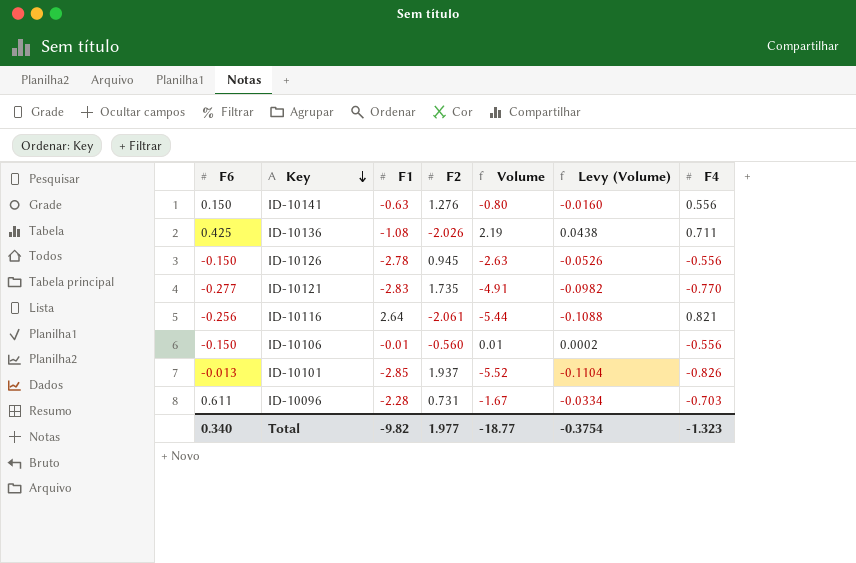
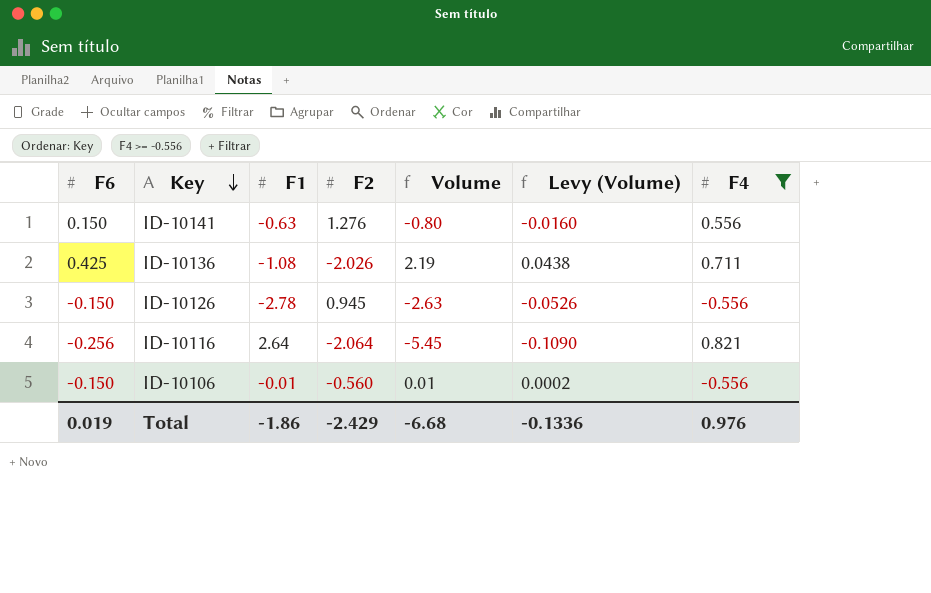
filter: none -> F4 >= -0.556
ID-10116 | F2: -2.061 -> -2.064
ID-10116 | Volume: -5.44 -> -5.45
ID-10116 | Levy (Volume): -0.1088 -> -0.1090
Total | F6: 0.340 -> 0.019
Total | F1: -9.82 -> -1.86
Total | F2: 1.977 -> -2.429
Total | Volume: -18.77 -> -6.68
Total | Levy (Volume): -0.3754 -> -0.1336
Total | F4: -1.323 -> 0.976

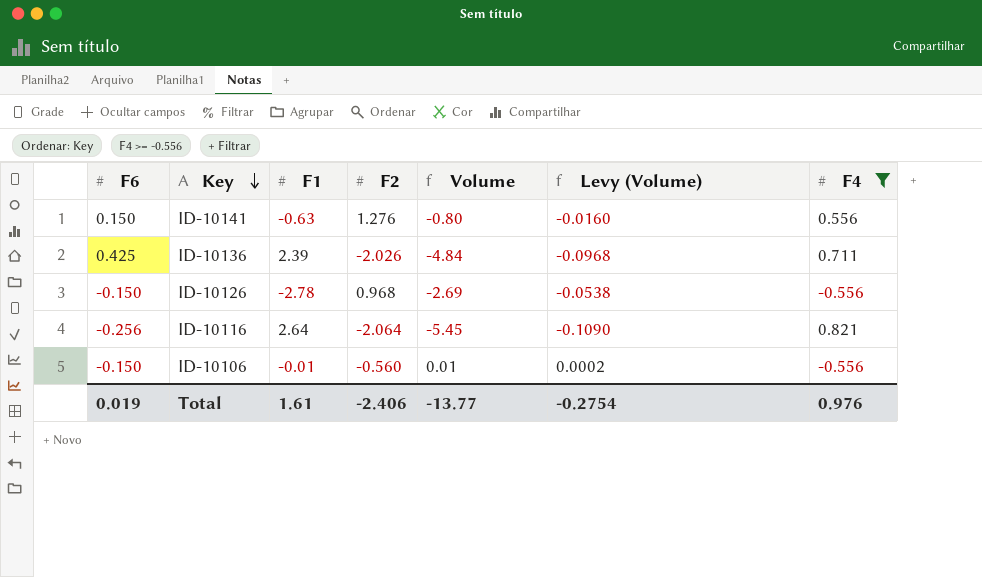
ID-10136 | F1: -1.08 -> 2.39
ID-10136 | Volume: 2.19 -> -4.84
ID-10136 | Levy (Volume): 0.0438 -> -0.0968
ID-10126 | F2: 0.945 -> 0.968
ID-10126 | Volume: -2.63 -> -2.69
ID-10126 | Levy (Volume): -0.0526 -> -0.0538
Total | F1: -1.86 -> 1.61
Total | F2: -2.429 -> -2.406
Total | Volume: -6.68 -> -13.77
Total | Levy (Volume): -0.1336 -> -0.2754

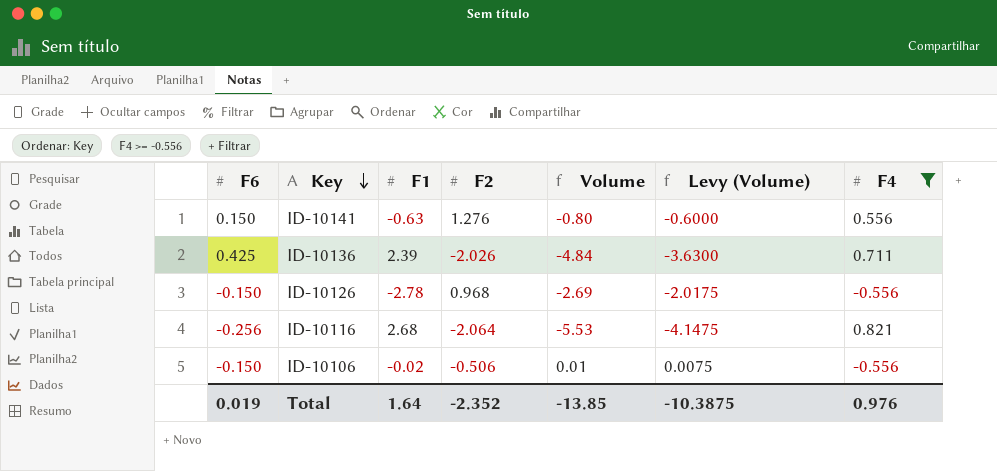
column Levy (Volume) | formula: [Volume] * 0.02 -> [Volume] * 0.75
ID-10116 | F1: 2.64 -> 2.68
ID-10116 | Volume: -5.45 -> -5.53
ID-10106 | F1: -0.01 -> -0.02
ID-10106 | F2: -0.560 -> -0.506
Total | F1: 1.61 -> 1.64
Total | F2: -2.406 -> -2.352
Total | Volume: -13.77 -> -13.85
Total | Levy (Volume): -0.2754 -> -10.3875

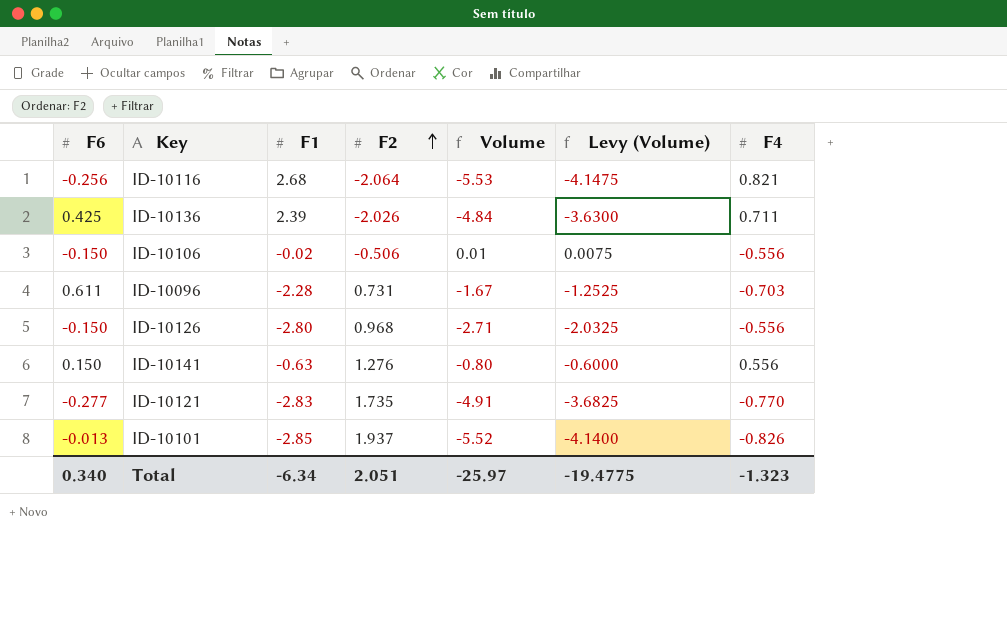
filter: F4 >= -0.556 -> none
row order: Key descending -> F2 ascending
ID-10126 | F1: -2.78 -> -2.80
ID-10126 | Volume: -2.69 -> -2.71
ID-10126 | Levy (Volume): -2.0175 -> -2.0325
Total | F6: 0.019 -> 0.340
Total | F1: 1.64 -> -6.34
Total | F2: -2.352 -> 2.051
Total | Volume: -13.85 -> -25.97
Total | Levy (Volume): -10.3875 -> -19.4775
Total | F4: 0.976 -> -1.323

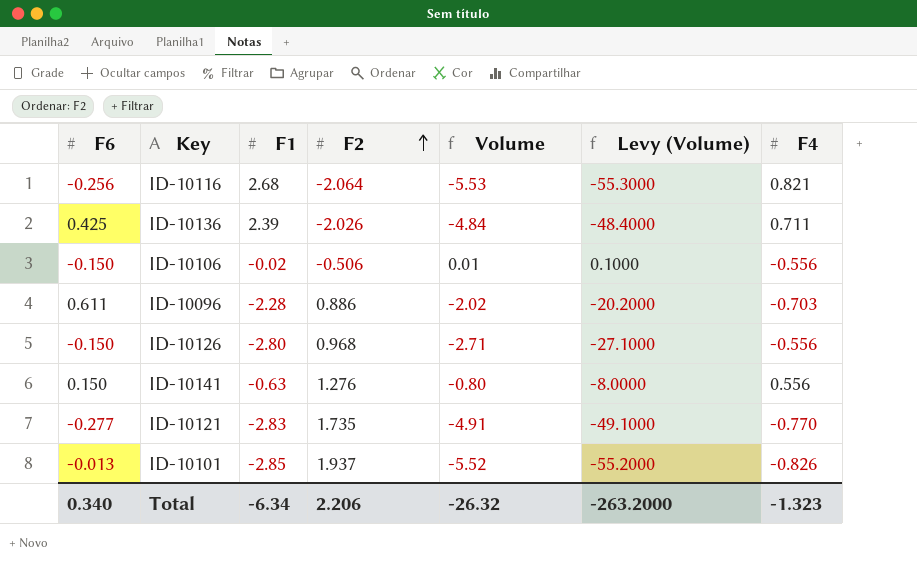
column Levy (Volume) | formula: [Volume] * 0.75 -> [Volume] * 10
ID-10096 | F2: 0.731 -> 0.886
ID-10096 | Volume: -1.67 -> -2.02
Total | F2: 2.051 -> 2.206
Total | Volume: -25.97 -> -26.32
Total | Levy (Volume): -19.4775 -> -263.2000

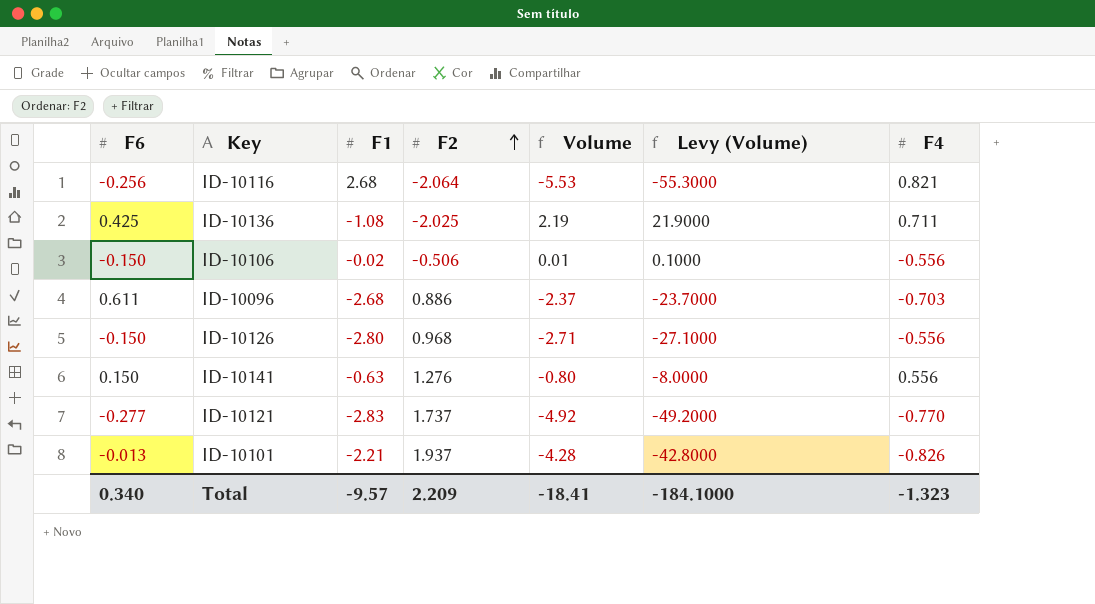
ID-10136 | F1: 2.39 -> -1.08
ID-10136 | F2: -2.026 -> -2.025
ID-10136 | Volume: -4.84 -> 2.19
ID-10136 | Levy (Volume): -48.4000 -> 21.9000
ID-10096 | F1: -2.28 -> -2.68
ID-10096 | Volume: -2.02 -> -2.37
ID-10096 | Levy (Volume): -20.2000 -> -23.7000
ID-10121 | F2: 1.735 -> 1.737
ID-10121 | Volume: -4.91 -> -4.92
ID-10121 | Levy (Volume): -49.1000 -> -49.2000
ID-10101 | F1: -2.85 -> -2.21
ID-10101 | Volume: -5.52 -> -4.28
ID-10101 | Levy (Volume): -55.2000 -> -42.8000
Total | F1: -6.34 -> -9.57
Total | F2: 2.206 -> 2.209
Total | Volume: -26.32 -> -18.41
Total | Levy (Volume): -263.2000 -> -184.1000

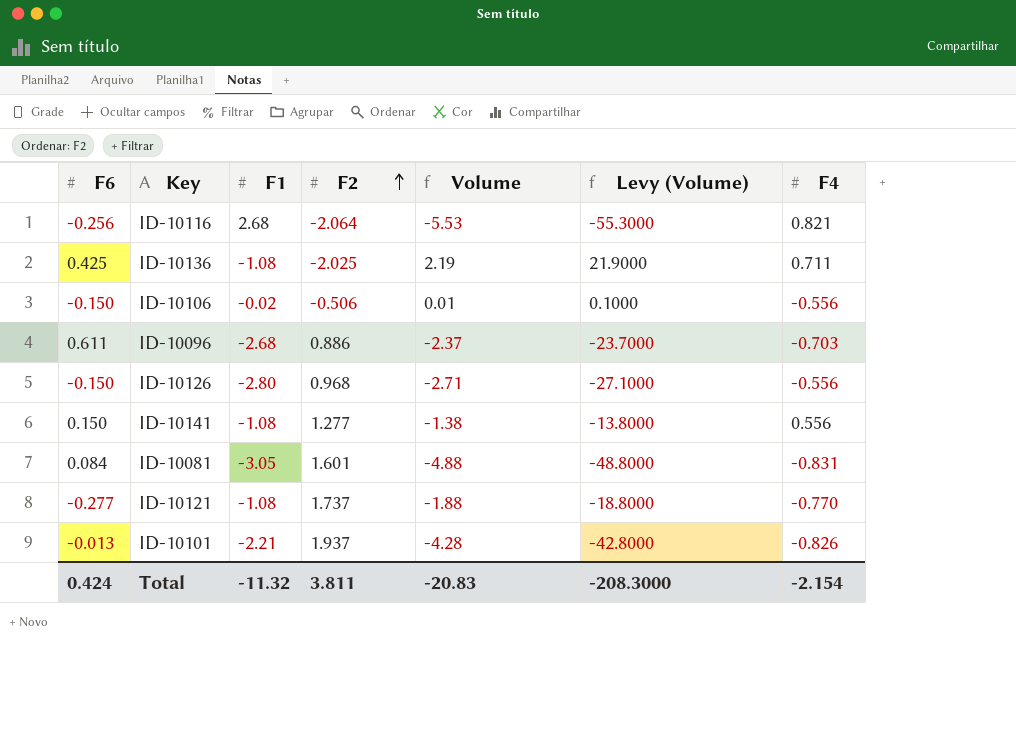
ID-10141 | F1: -0.63 -> -1.08
ID-10141 | F2: 1.276 -> 1.277
ID-10141 | Volume: -0.80 -> -1.38
ID-10141 | Levy (Volume): -8.0000 -> -13.8000
row ID-10081: none -> 0.084 | -3.05 | 1.601 | -4.88 | -48.8000 | -0.831
ID-10121 | F1: -2.83 -> -1.08
ID-10121 | Volume: -4.92 -> -1.88
ID-10121 | Levy (Volume): -49.2000 -> -18.8000
Total | F6: 0.340 -> 0.424
Total | F1: -9.57 -> -11.32
Total | F2: 2.209 -> 3.811
Total | Volume: -18.41 -> -20.83
Total | Levy (Volume): -184.1000 -> -208.3000
Total | F4: -1.323 -> -2.154

